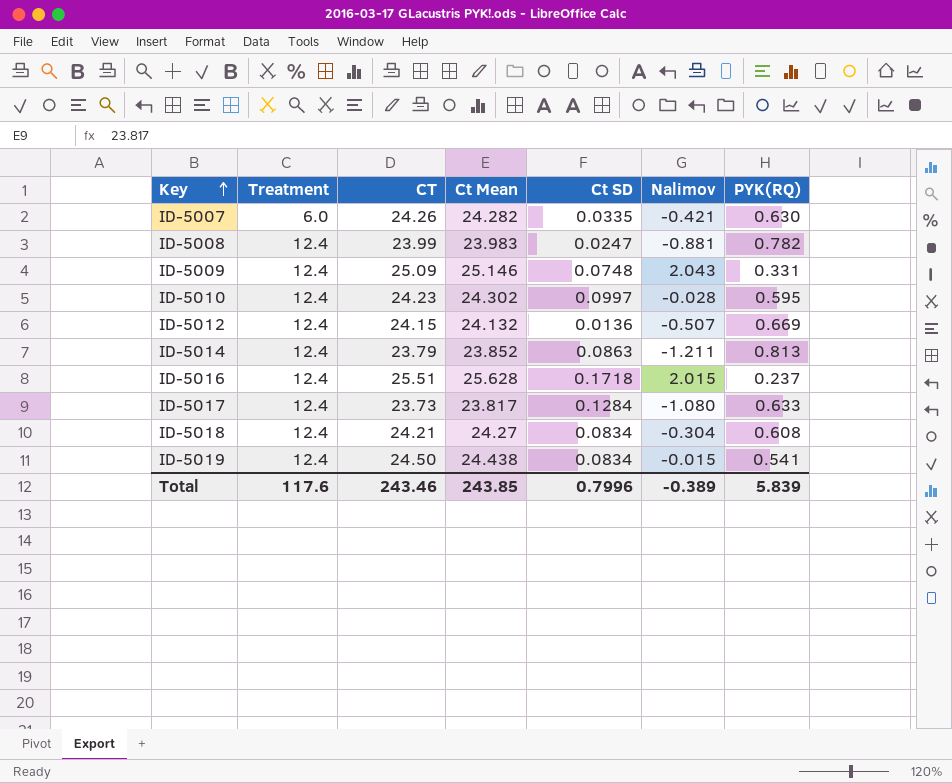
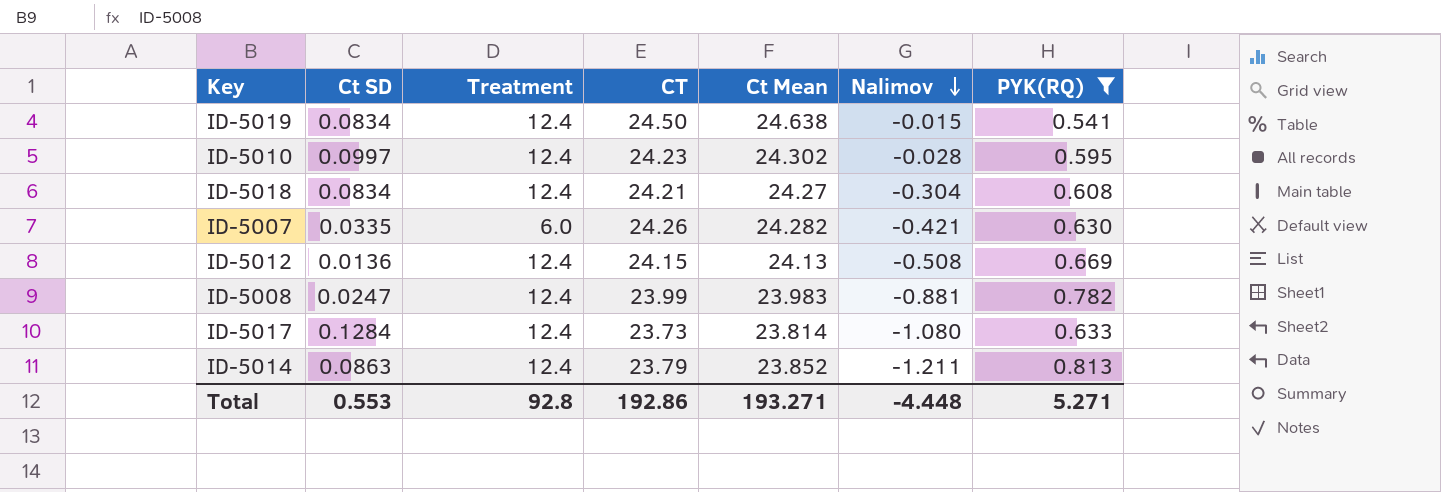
filter: none -> PYK(RQ) >= 0.541
row order: Key ascending -> Nalimov descending
column Ct SD | position: 5 -> 2
ID-5019 | Ct Mean: 24.438 -> 24.638
ID-5012 | Ct Mean: 24.132 -> 24.13
ID-5012 | Nalimov: -0.507 -> -0.508
ID-5017 | Ct Mean: 23.817 -> 23.814
Total | Ct SD: 0.7996 -> 0.553
Total | Treatment: 117.6 -> 92.8
Total | CT: 243.46 -> 192.86
Total | Ct Mean: 243.85 -> 193.271
Total | Nalimov: -0.389 -> -4.448
Total | PYK(RQ): 5.839 -> 5.271

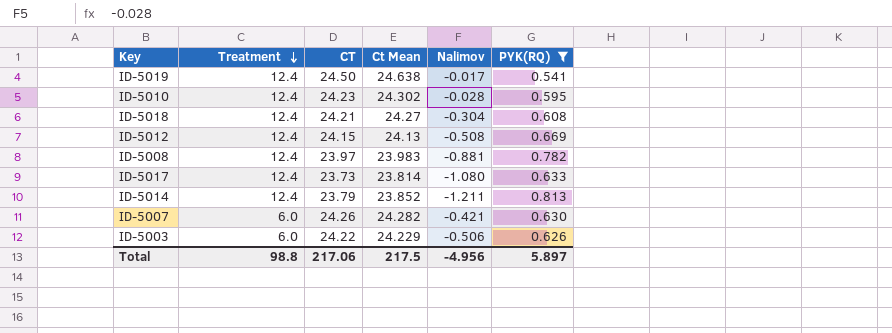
row order: Nalimov descending -> Treatment descending
column Ct SD | position: 2 -> none
ID-5019 | Nalimov: -0.015 -> -0.017
ID-5008 | CT: 23.99 -> 23.97
row ID-5003: none -> 6.0 | 24.22 | 24.229 | -0.506 | 0.626
Total | Treatment: 92.8 -> 98.8
Total | CT: 192.86 -> 217.06
Total | Ct Mean: 193.271 -> 217.5
Total | Nalimov: -4.448 -> -4.956
Total | PYK(RQ): 5.271 -> 5.897

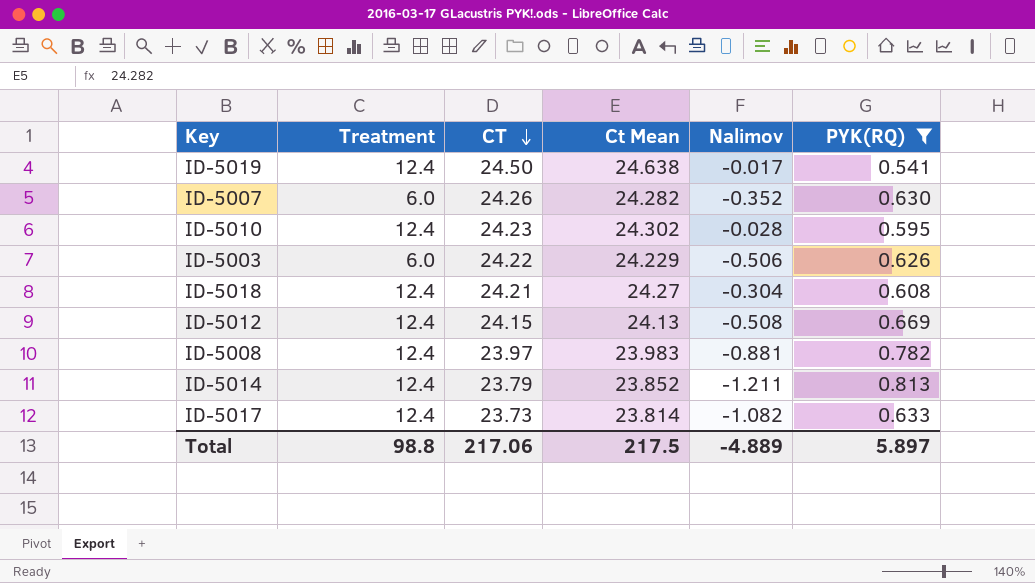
row order: Treatment descending -> CT descending
ID-5007 | Nalimov: -0.421 -> -0.352
ID-5017 | Nalimov: -1.080 -> -1.082
Total | Nalimov: -4.956 -> -4.889

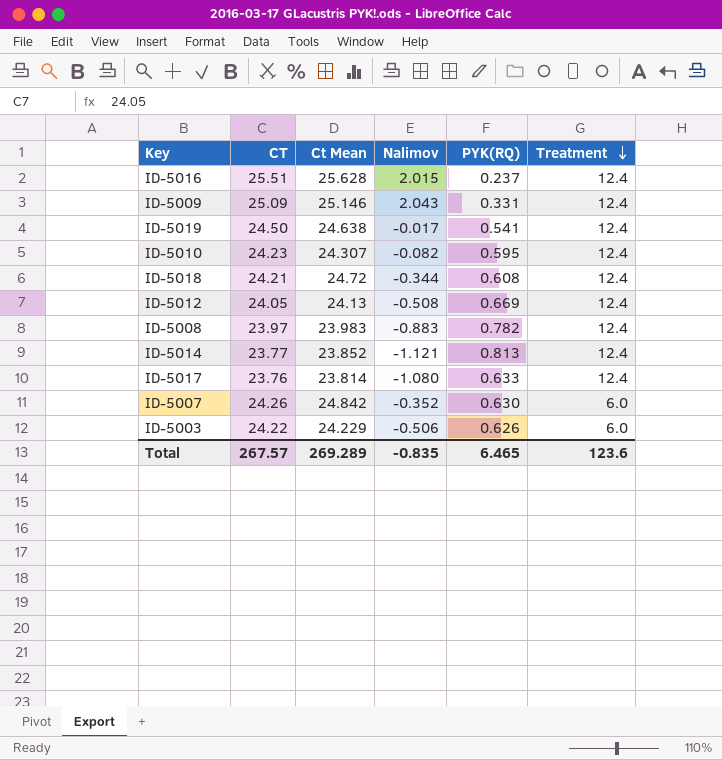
filter: PYK(RQ) >= 0.541 -> none
row order: CT descending -> Treatment descending
column Treatment | position: 2 -> 6
ID-5010 | Ct Mean: 24.302 -> 24.307
ID-5010 | Nalimov: -0.028 -> -0.082
ID-5018 | Ct Mean: 24.27 -> 24.72
ID-5018 | Nalimov: -0.304 -> -0.344
ID-5012 | CT: 24.15 -> 24.05
ID-5008 | Nalimov: -0.881 -> -0.883
ID-5014 | CT: 23.79 -> 23.77
ID-5014 | Nalimov: -1.211 -> -1.121
ID-5017 | CT: 23.73 -> 23.76
ID-5017 | Nalimov: -1.082 -> -1.080
ID-5007 | Ct Mean: 24.282 -> 24.842
Total | CT: 217.06 -> 267.57
Total | Ct Mean: 217.5 -> 269.289
Total | Nalimov: -4.889 -> -0.835
Total | PYK(RQ): 5.897 -> 6.465
Total | Treatment: 98.8 -> 123.6

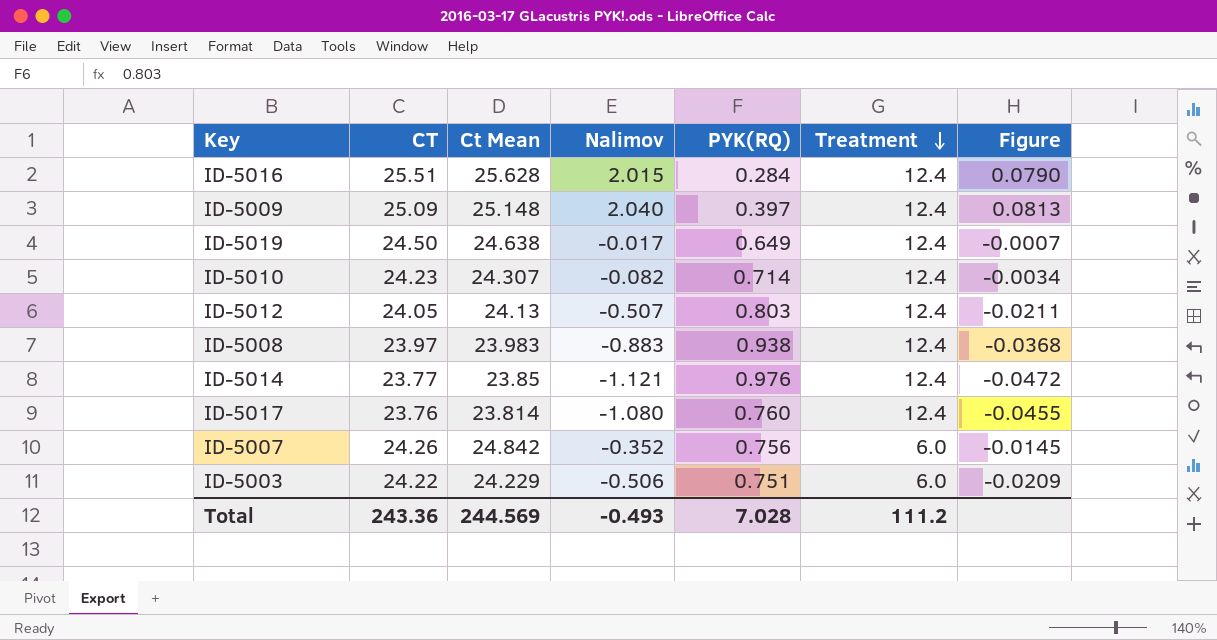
column Figure | formula: none -> [Nalimov] / [CT]
row ID-5018: 24.21 | 24.72 | -0.344 | 0.608 | 12.4 -> none
ID-5016 | PYK(RQ): 0.237 -> 0.284
ID-5009 | Ct Mean: 25.146 -> 25.148
ID-5009 | Nalimov: 2.043 -> 2.040
ID-5009 | PYK(RQ): 0.331 -> 0.397
ID-5019 | PYK(RQ): 0.541 -> 0.649
ID-5010 | PYK(RQ): 0.595 -> 0.714
ID-5012 | Nalimov: -0.508 -> -0.507
ID-5012 | PYK(RQ): 0.669 -> 0.803
ID-5008 | PYK(RQ): 0.782 -> 0.938
ID-5014 | Ct Mean: 23.852 -> 23.85
ID-5014 | PYK(RQ): 0.813 -> 0.976
ID-5017 | PYK(RQ): 0.633 -> 0.760
ID-5007 | PYK(RQ): 0.630 -> 0.756
ID-5003 | PYK(RQ): 0.626 -> 0.751
Total | CT: 267.57 -> 243.36
Total | Ct Mean: 269.289 -> 244.569
Total | Nalimov: -0.835 -> -0.493
Total | PYK(RQ): 6.465 -> 7.028
Total | Treatment: 123.6 -> 111.2

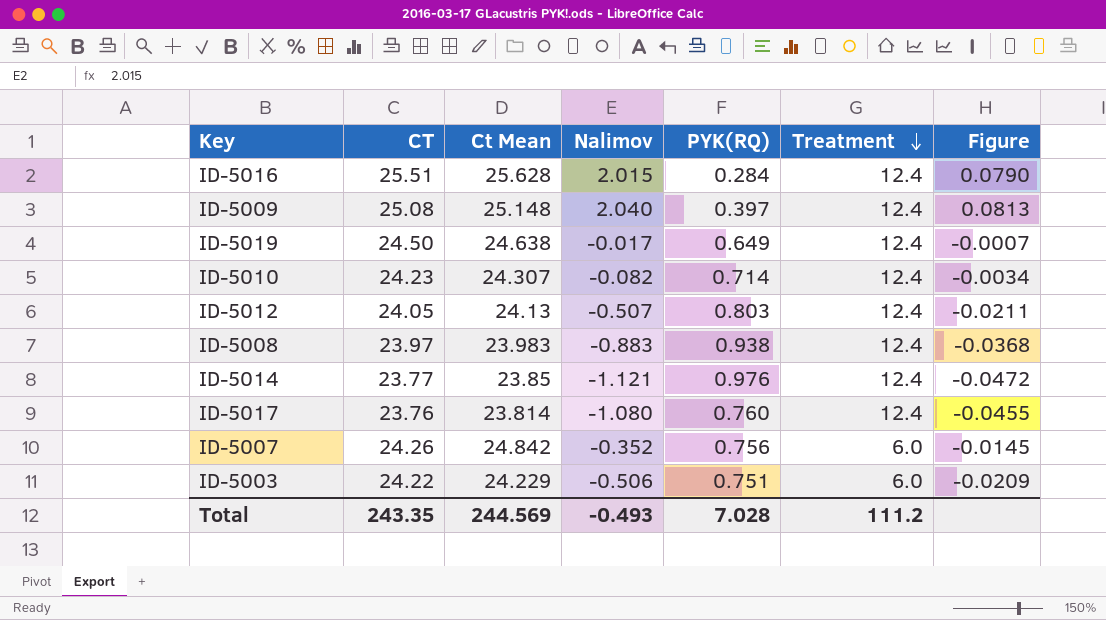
ID-5009 | CT: 25.09 -> 25.08
Total | CT: 243.36 -> 243.35

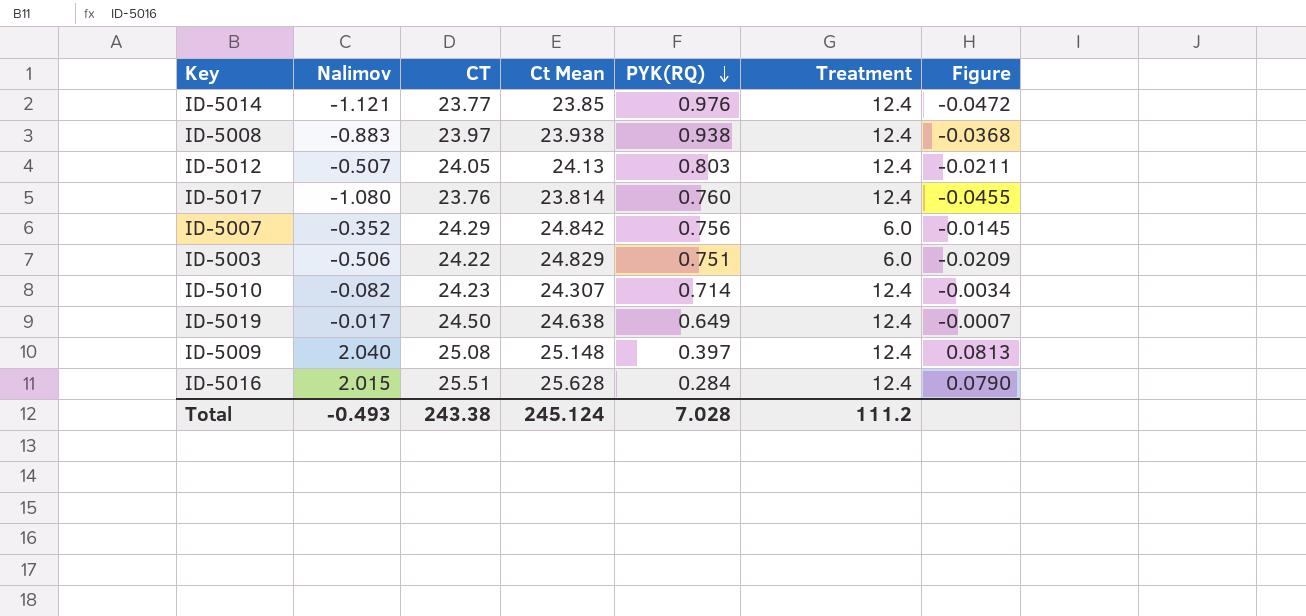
row order: Treatment descending -> PYK(RQ) descending
column Nalimov | position: 4 -> 2
ID-5008 | Ct Mean: 23.983 -> 23.938
ID-5007 | CT: 24.26 -> 24.29
ID-5003 | Ct Mean: 24.229 -> 24.829
Total | CT: 243.35 -> 243.38
Total | Ct Mean: 244.569 -> 245.124

